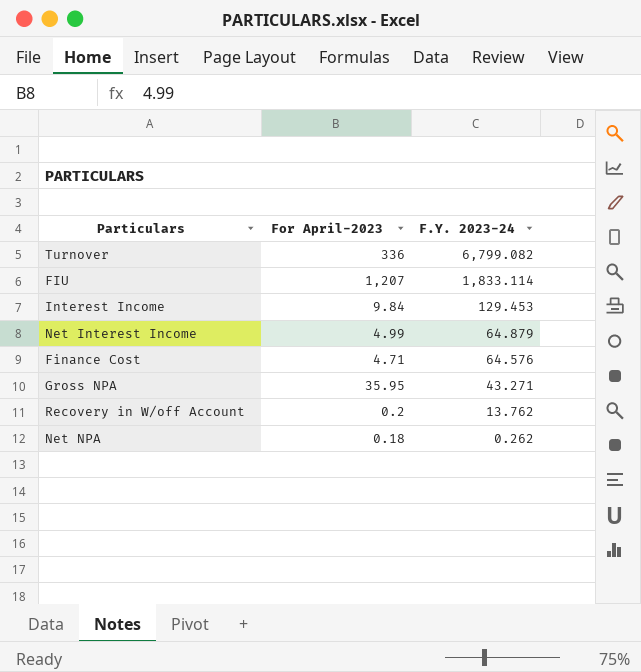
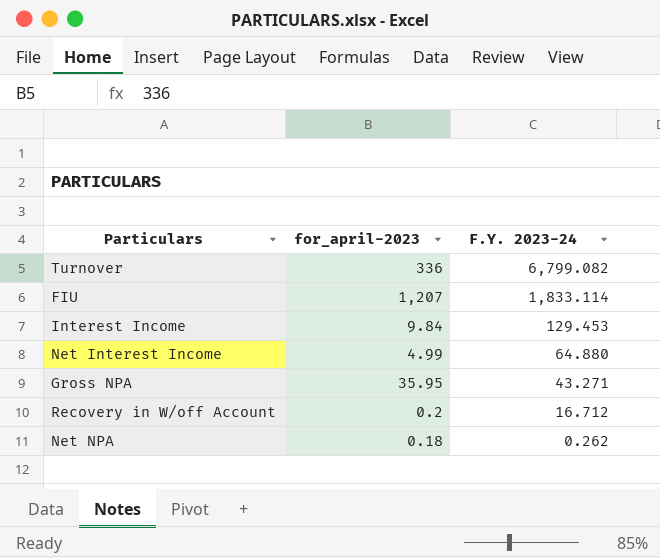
column name: For April-2023 -> for_april-2023
row Finance Cost: 4.71 | 64.576 -> none
Net Interest Income | F.Y. 2023-24: 64.879 -> 64.880
Recovery in W/off Account | F.Y. 2023-24: 13.762 -> 16.712

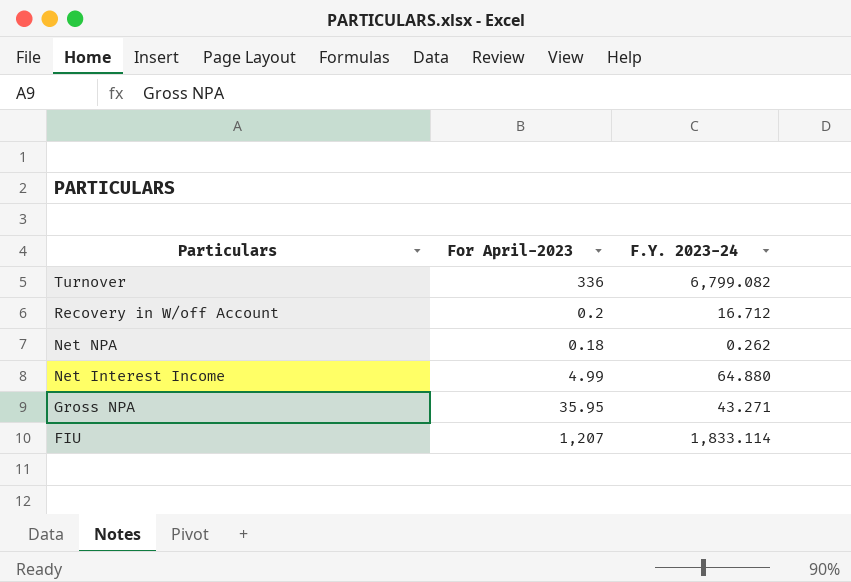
row order: F.Y. 2023-24 descending -> Particulars descending
column name: for_april-2023 -> For April-2023
row Interest Income: 9.84 | 129.453 -> none

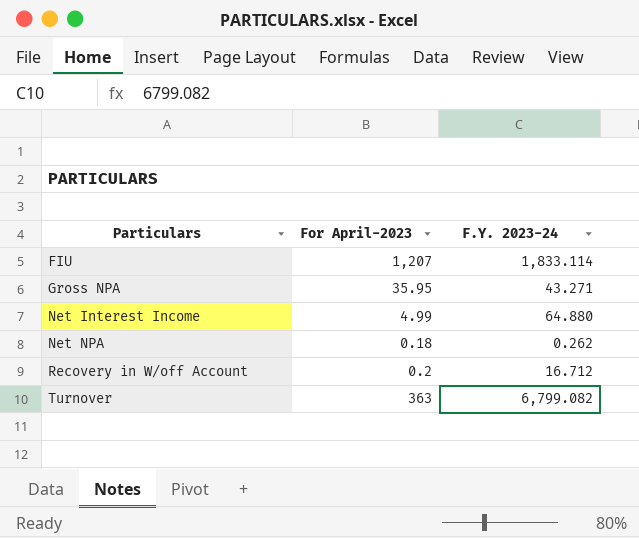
row order: Particulars descending -> Particulars ascending
Turnover | For April-2023: 336 -> 363

